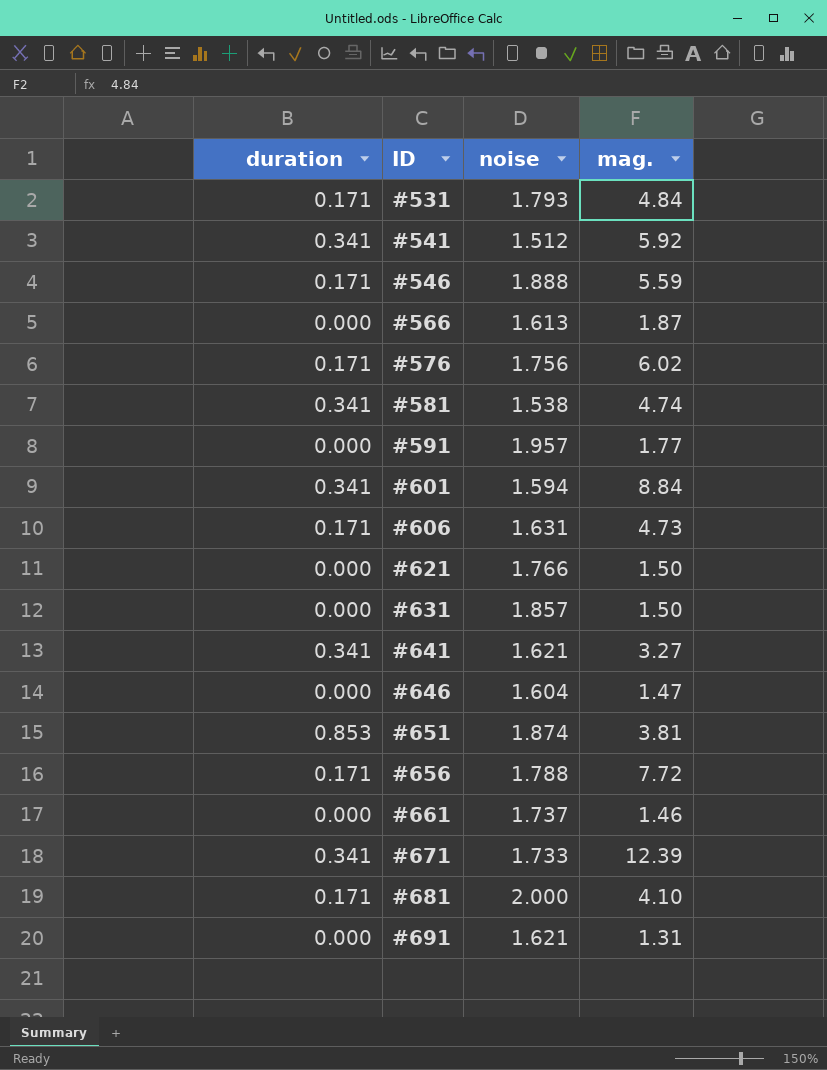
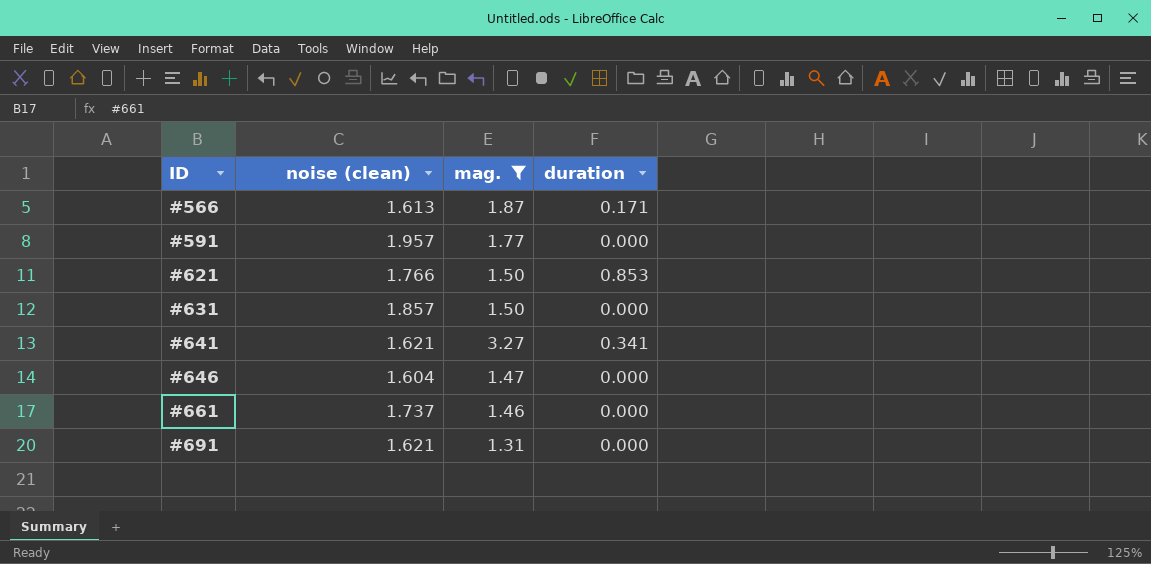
filter: none -> mag. <= 3.27
column name: noise -> noise (clean)
column duration | position: 1 -> 4
#566 | duration: 0.000 -> 0.171
#621 | duration: 0.000 -> 0.853

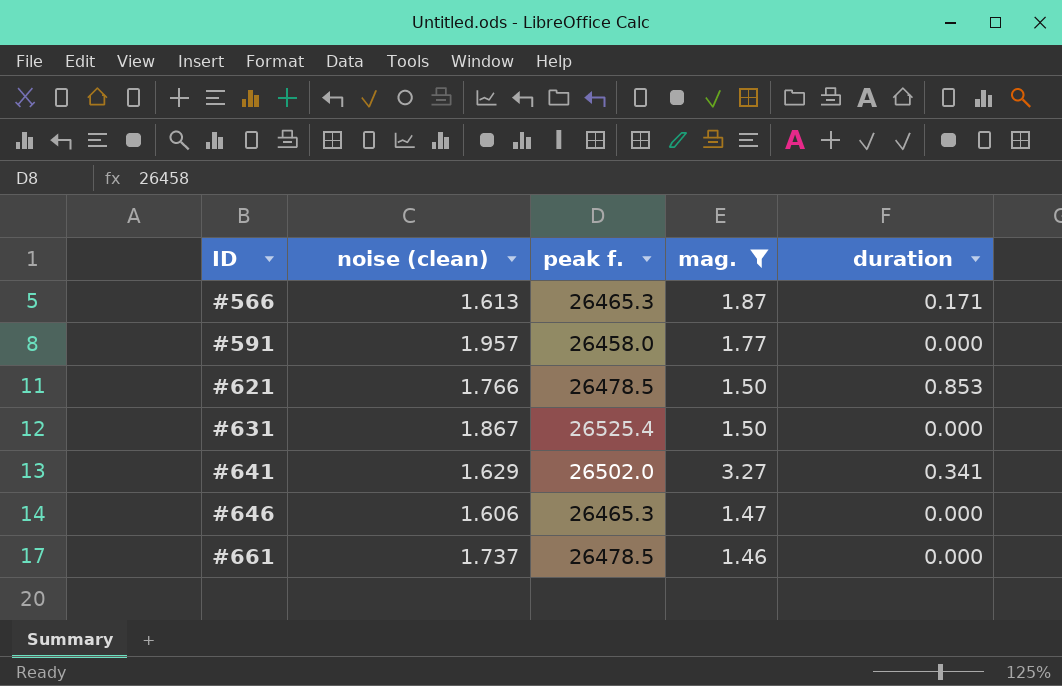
column peak f. | position: none -> 3
row #691: 1.621 | 1.31 | 0.000 -> none
#631 | noise (clean): 1.857 -> 1.867
#641 | noise (clean): 1.621 -> 1.629
#646 | noise (clean): 1.604 -> 1.606

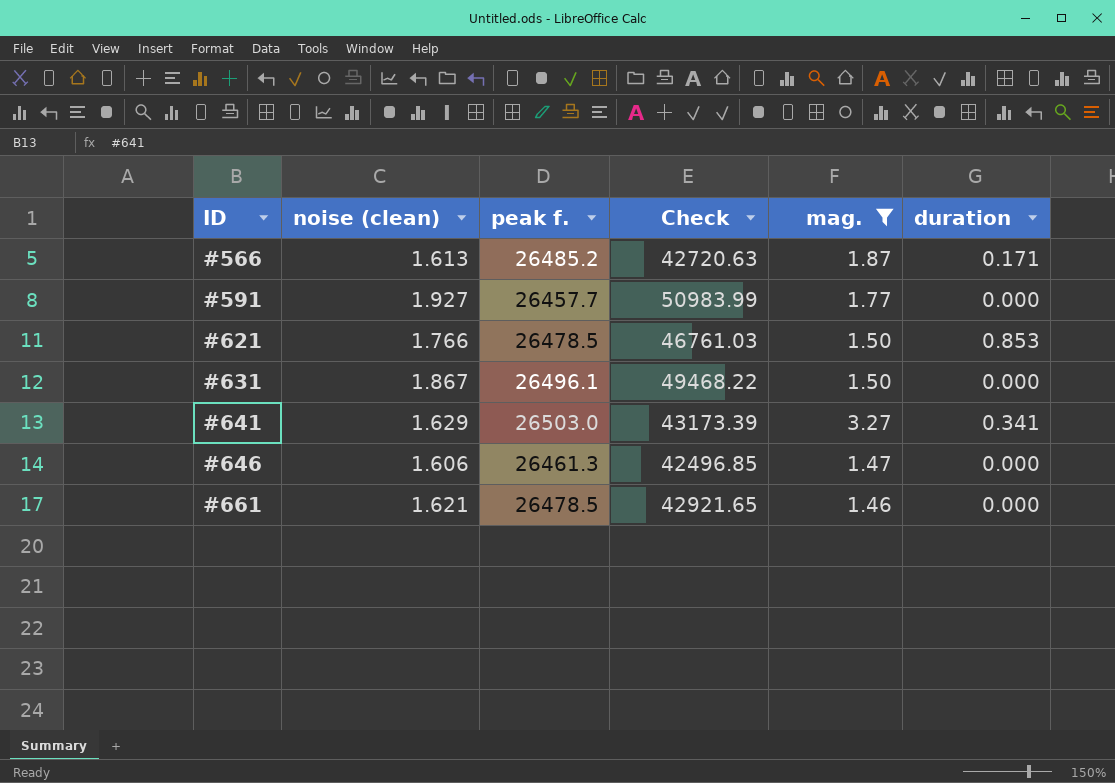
column Check | formula: none -> [noise (clean)] * [peak f.]
#566 | peak f.: 26465.3 -> 26485.2
#591 | noise (clean): 1.957 -> 1.927
#591 | peak f.: 26458.0 -> 26457.7
#631 | peak f.: 26525.4 -> 26496.1
#641 | peak f.: 26502.0 -> 26503.0
#646 | peak f.: 26465.3 -> 26461.3
#661 | noise (clean): 1.737 -> 1.621

